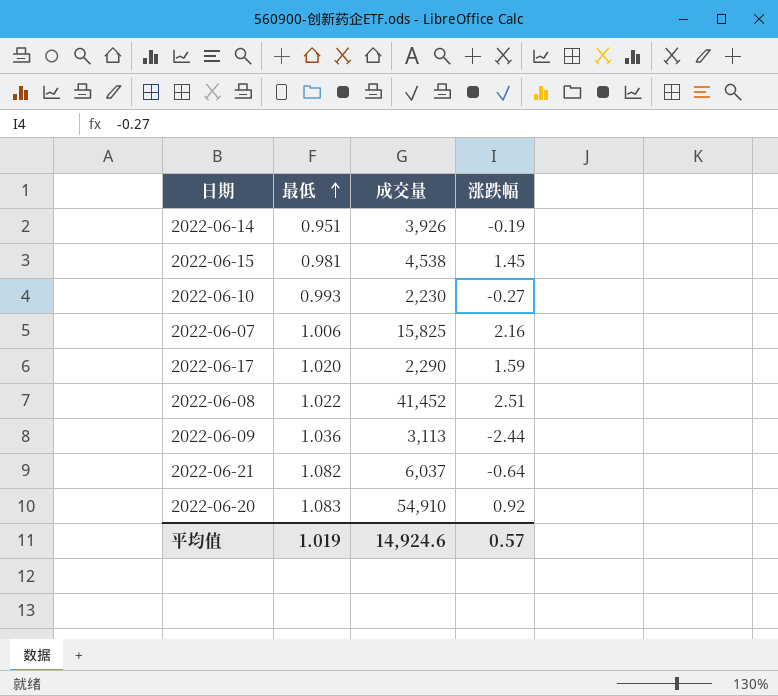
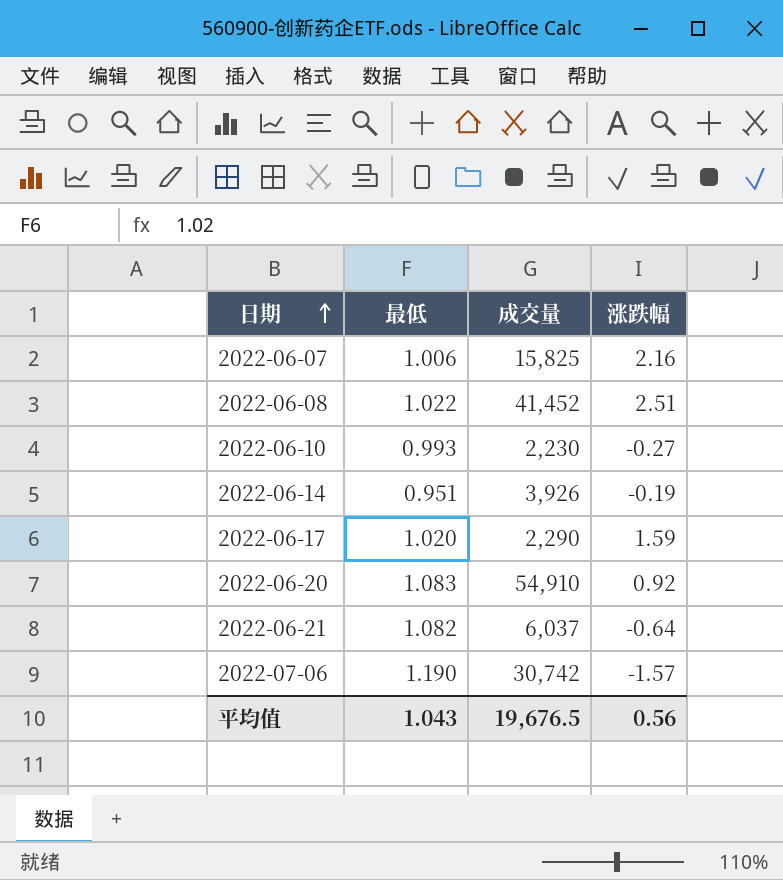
row order: 最低 ascending -> 日期 ascending
row 2022-06-15: 0.981 | 4,538 | 1.45 -> none
row 2022-06-09: 1.036 | 3,113 | -2.44 -> none
row 2022-07-06: none -> 1.190 | 30,742 | -1.57
平均值 | 最低: 1.019 -> 1.043
平均值 | 成交量: 14,924.6 -> 19,676.5
平均值 | 涨跌幅: 0.57 -> 0.56

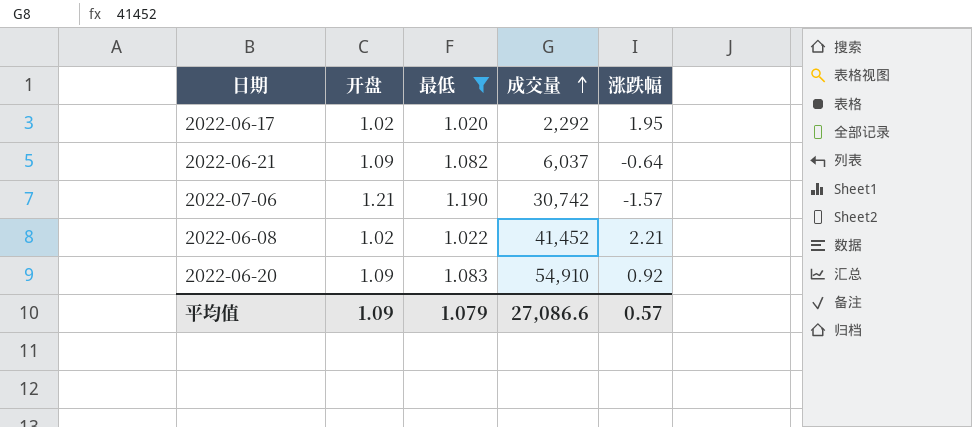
filter: none -> 最低 >= 1.020
row order: 日期 ascending -> 成交量 ascending
column 开盘 | position: none -> 2
2022-06-17 | 成交量: 2,290 -> 2,292
2022-06-17 | 涨跌幅: 1.59 -> 1.95
2022-06-08 | 涨跌幅: 2.51 -> 2.21
平均值 | 最低: 1.043 -> 1.079
平均值 | 成交量: 19,676.5 -> 27,086.6
平均值 | 涨跌幅: 0.56 -> 0.57

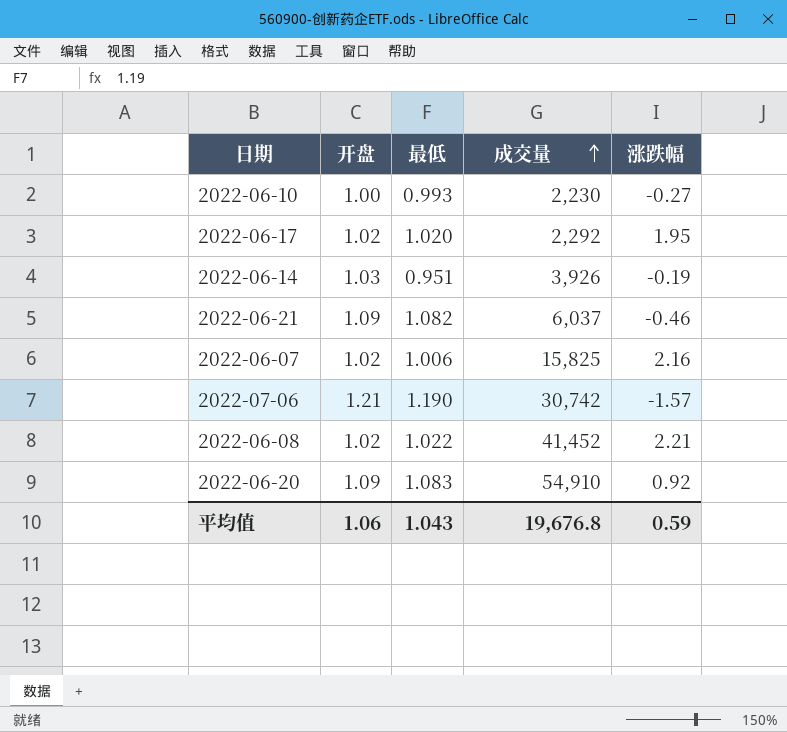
filter: 最低 >= 1.020 -> none
2022-06-21 | 涨跌幅: -0.64 -> -0.46
平均值 | 开盘: 1.09 -> 1.06
平均值 | 最低: 1.079 -> 1.043
平均值 | 成交量: 27,086.6 -> 19,676.8
平均值 | 涨跌幅: 0.57 -> 0.59

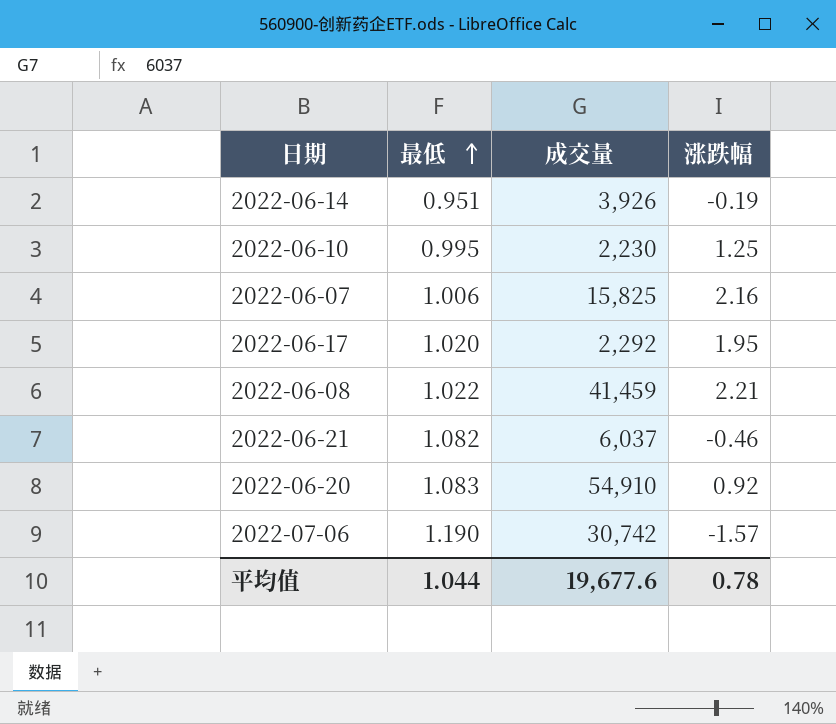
row order: 成交量 ascending -> 最低 ascending
column 开盘 | position: 2 -> none
2022-06-10 | 最低: 0.993 -> 0.995
2022-06-10 | 涨跌幅: -0.27 -> 1.25
2022-06-08 | 成交量: 41,452 -> 41,459
平均值 | 最低: 1.043 -> 1.044
平均值 | 成交量: 19,676.8 -> 19,677.6
平均值 | 涨跌幅: 0.59 -> 0.78

